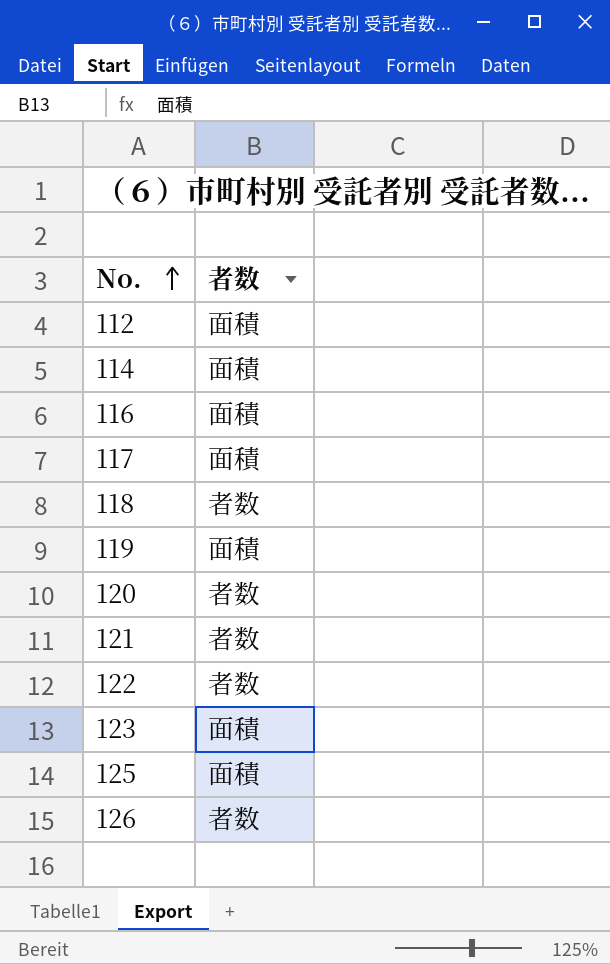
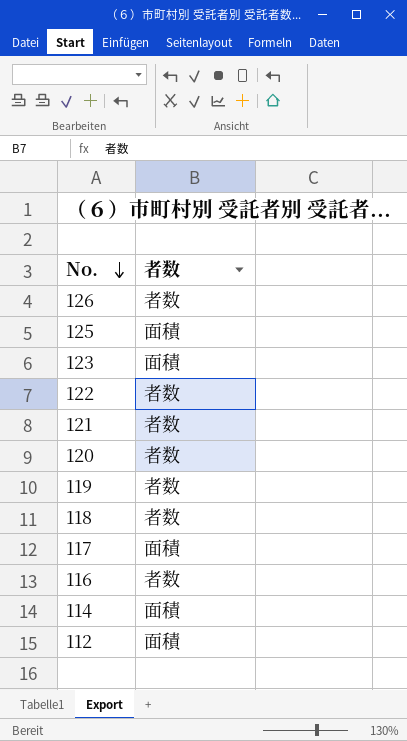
row order: No. ascending -> No. descending
119 | 者数: 面積 -> 者数
116 | 者数: 面積 -> 者数

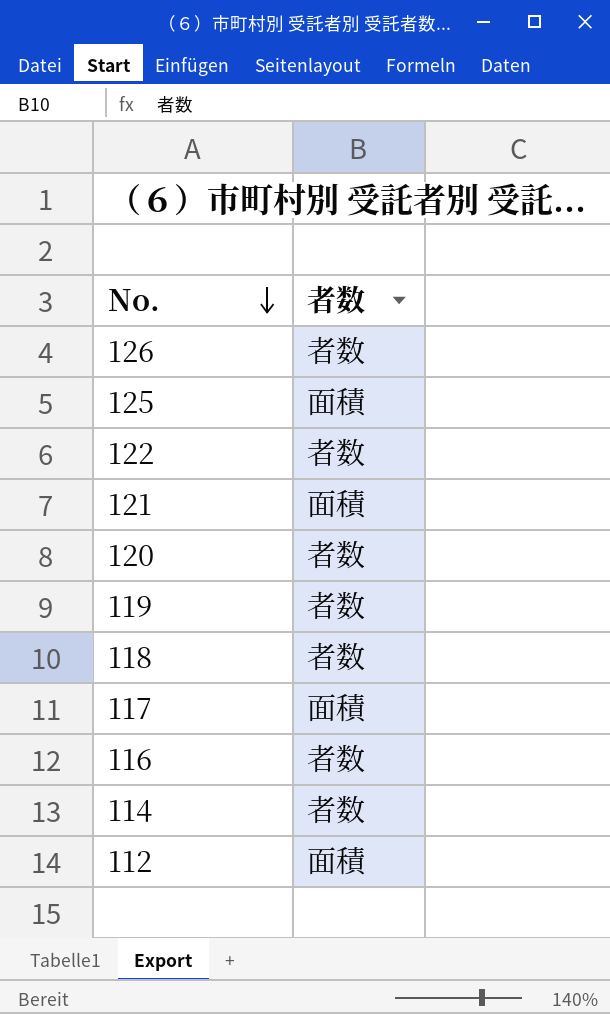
row 123: 面積 -> none
121 | 者数: 者数 -> 面積
114 | 者数: 面積 -> 者数

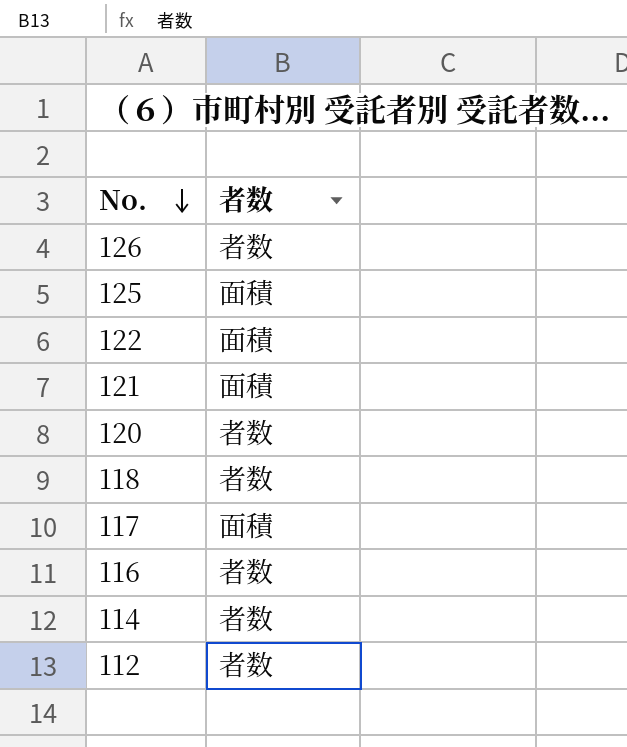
row 119: 者数 -> none
122 | 者数: 者数 -> 面積
112 | 者数: 面積 -> 者数

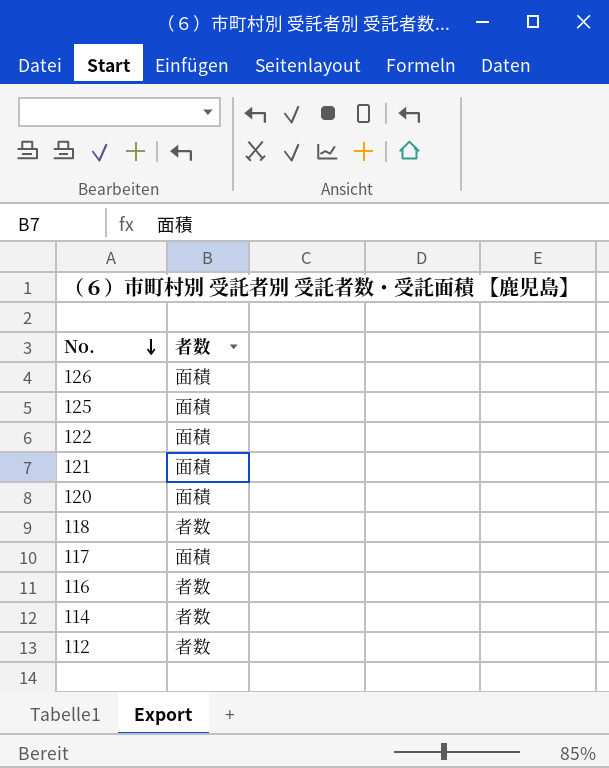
126 | 者数: 者数 -> 面積
120 | 者数: 者数 -> 面積

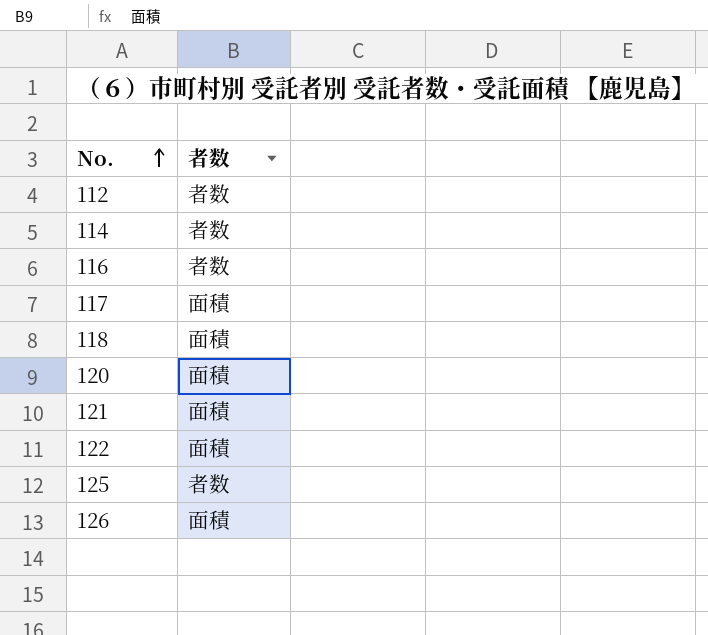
row order: No. descending -> No. ascending
118 | 者数: 者数 -> 面積
125 | 者数: 面積 -> 者数

